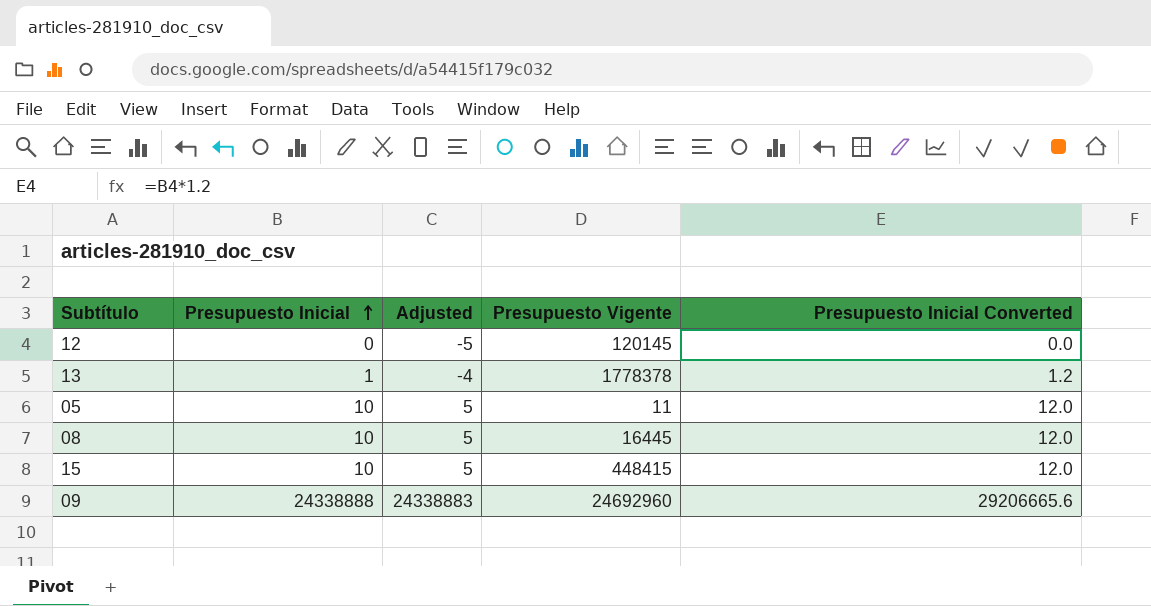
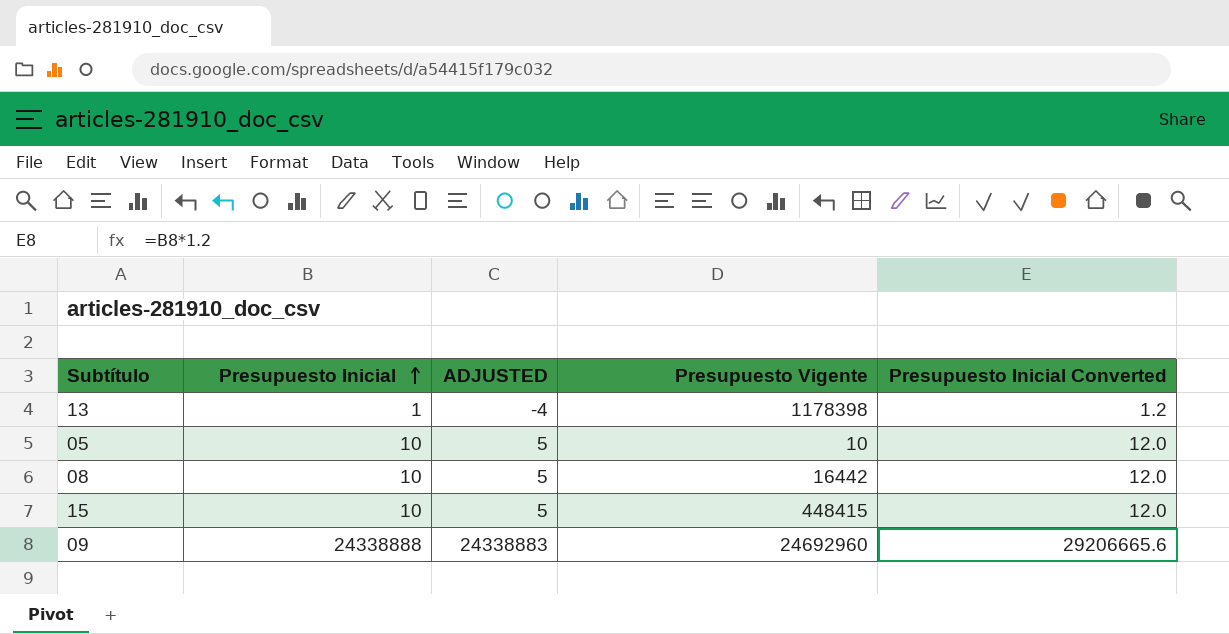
column name: Adjusted -> ADJUSTED
row 12: 0 | -5 | 120145 | 0.0 -> none
13 | Presupuesto Vigente: 1778378 -> 1178398
05 | Presupuesto Vigente: 11 -> 10
08 | Presupuesto Vigente: 16445 -> 16442

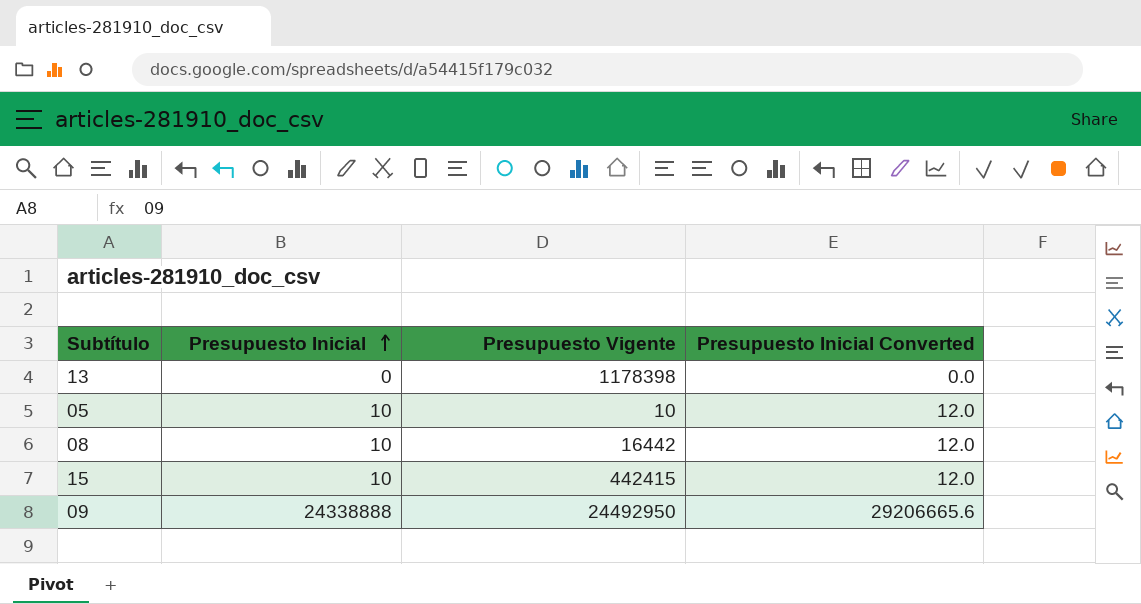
column ADJUSTED | formula: [Presupuesto Inicial] - 5 -> none
13 | Presupuesto Inicial: 1 -> 0
13 | Presupuesto Inicial Converted: 1.2 -> 0.0
15 | Presupuesto Vigente: 448415 -> 442415
09 | Presupuesto Vigente: 24692960 -> 24492950

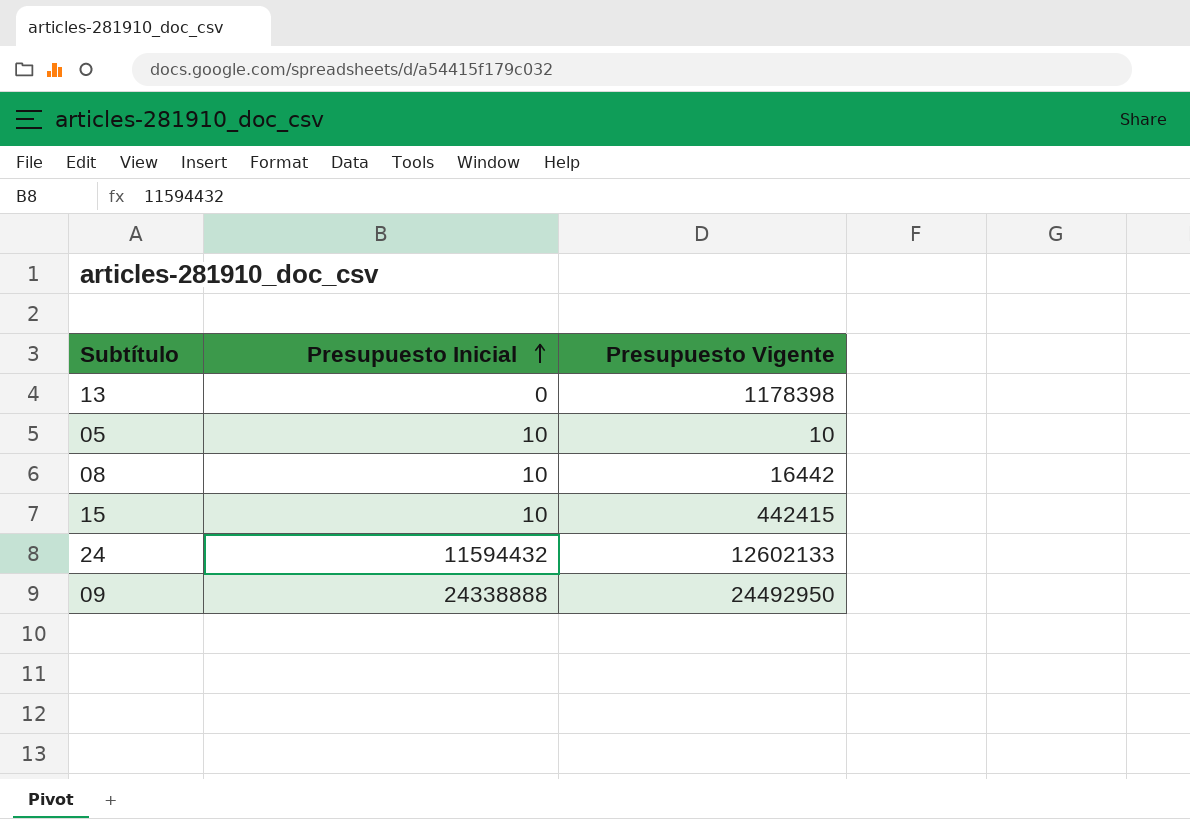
column Presupuesto Inicial Converted | formula: [Presupuesto Inicial] * 1.2 -> none
row 24: none -> 11594432 | 12602133

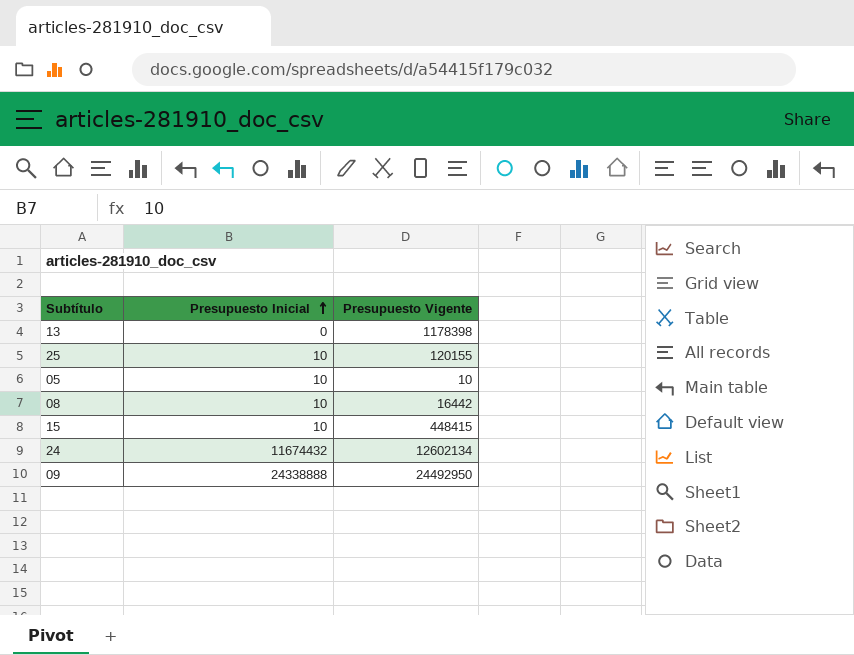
row 25: none -> 10 | 120155
15 | Presupuesto Vigente: 442415 -> 448415
24 | Presupuesto Inicial: 11594432 -> 11674432
24 | Presupuesto Vigente: 12602133 -> 12602134

